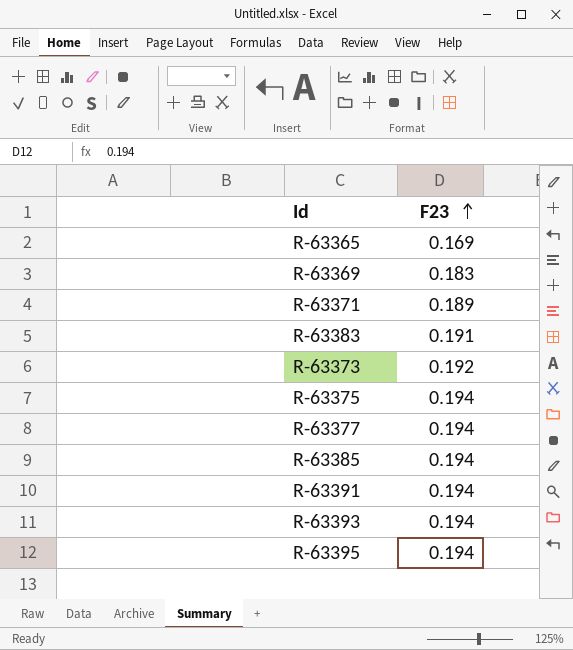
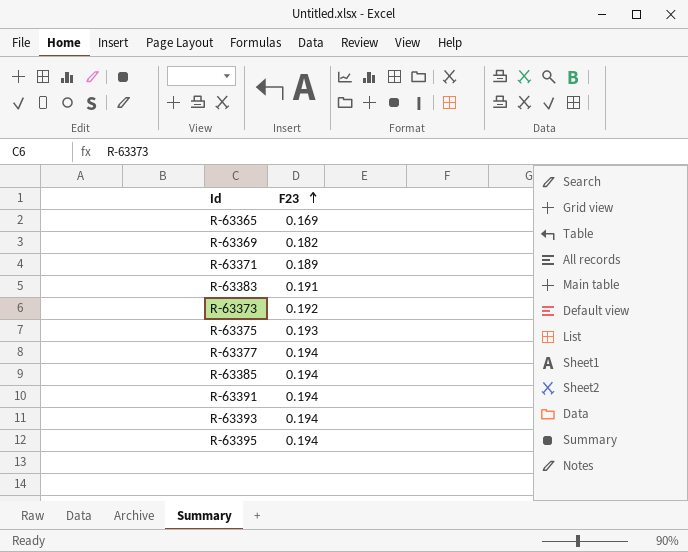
R-63369 | F23: 0.183 -> 0.182
R-63375 | F23: 0.194 -> 0.193

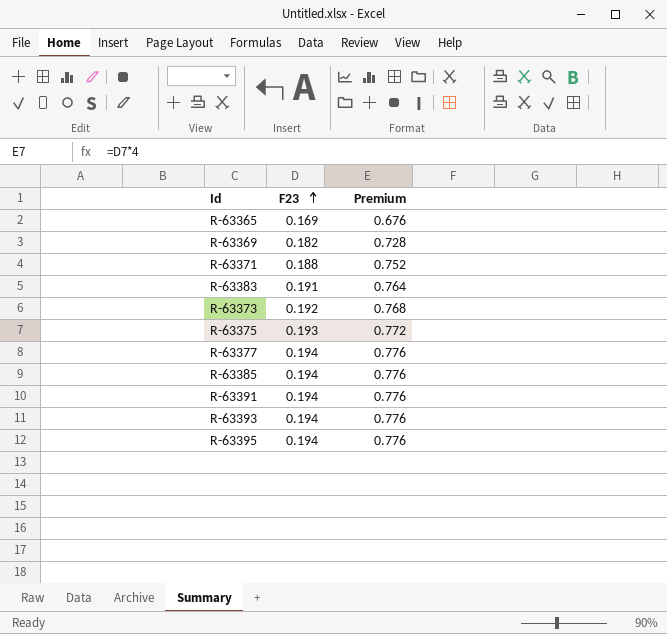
column Premium | formula: none -> [F23] * 4
R-63371 | F23: 0.189 -> 0.188

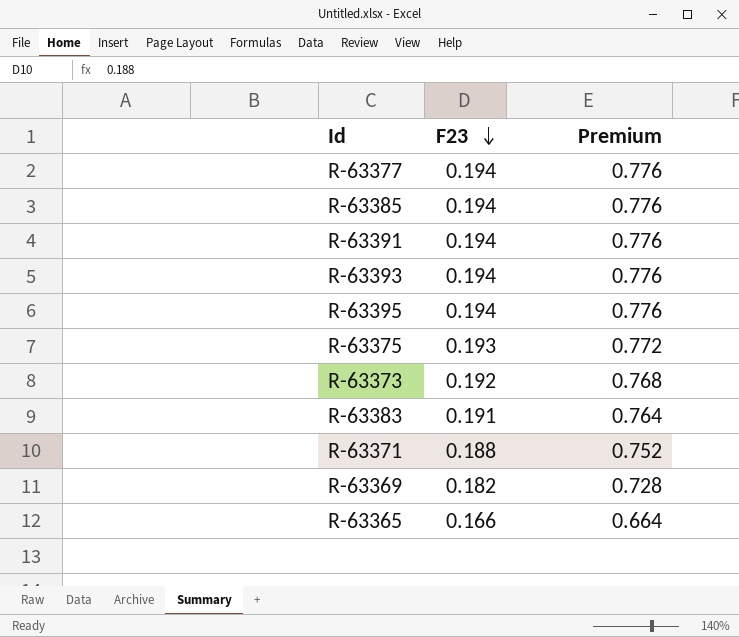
row order: F23 ascending -> F23 descending
R-63365 | F23: 0.169 -> 0.166
R-63365 | Premium: 0.676 -> 0.664

